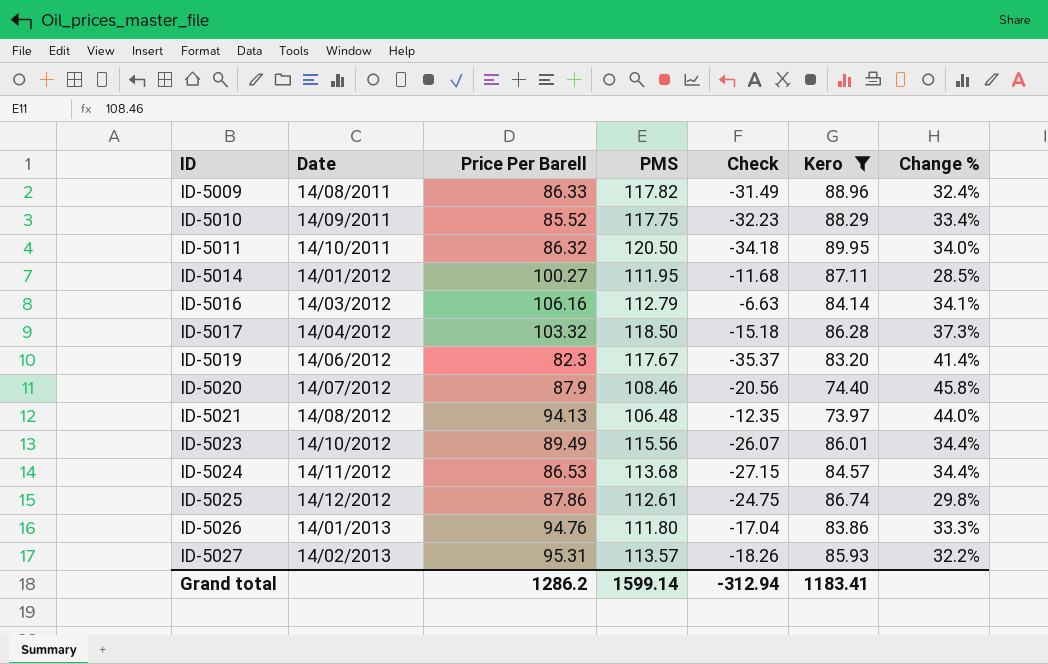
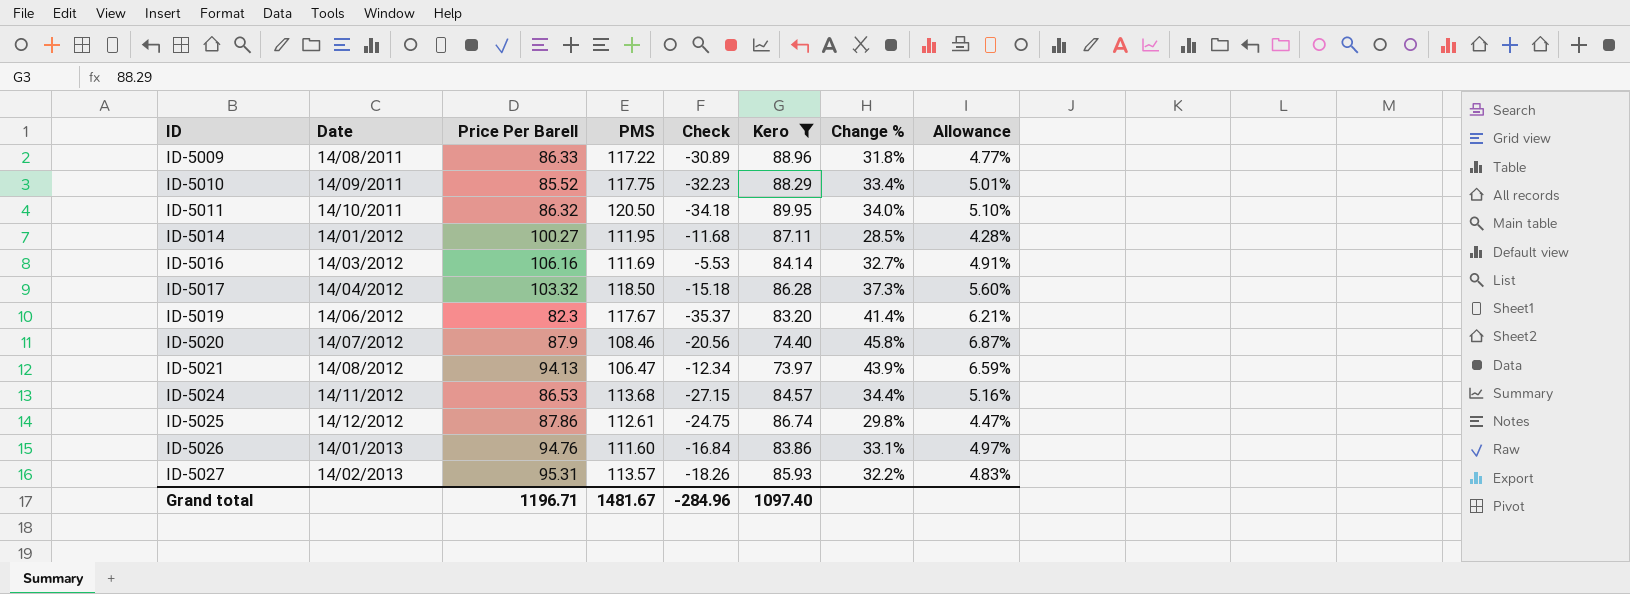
column Allowance | formula: none -> [Change %] * 0.15
row ID-5023: 14/10/2012 | 89.49 | 115.56 | -26.07 | 86.01 | 34.4% -> none
ID-5009 | PMS: 117.82 -> 117.22
ID-5009 | Check: -31.49 -> -30.89
ID-5009 | Change %: 32.4% -> 31.8%
ID-5016 | PMS: 112.79 -> 111.69
ID-5016 | Check: -6.63 -> -5.53
ID-5016 | Change %: 34.1% -> 32.7%
ID-5021 | PMS: 106.48 -> 106.47
ID-5021 | Check: -12.35 -> -12.34
ID-5021 | Change %: 44.0% -> 43.9%
ID-5026 | PMS: 111.80 -> 111.60
ID-5026 | Check: -17.04 -> -16.84
ID-5026 | Change %: 33.3% -> 33.1%
Grand total | Price Per Barell: 1286.2 -> 1196.71
Grand total | PMS: 1599.14 -> 1481.67
Grand total | Check: -312.94 -> -284.96
Grand total | Kero: 1183.41 -> 1097.40

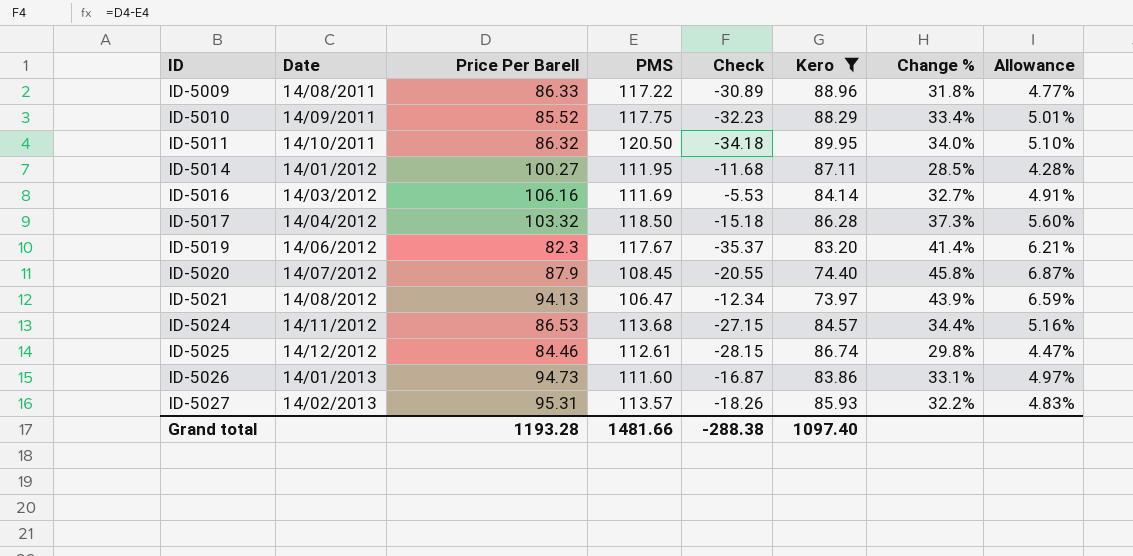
ID-5020 | PMS: 108.46 -> 108.45
ID-5020 | Check: -20.56 -> -20.55
ID-5025 | Price Per Barell: 87.86 -> 84.46
ID-5025 | Check: -24.75 -> -28.15
ID-5026 | Price Per Barell: 94.76 -> 94.73
ID-5026 | Check: -16.84 -> -16.87
Grand total | Price Per Barell: 1196.71 -> 1193.28
Grand total | PMS: 1481.67 -> 1481.66
Grand total | Check: -284.96 -> -288.38

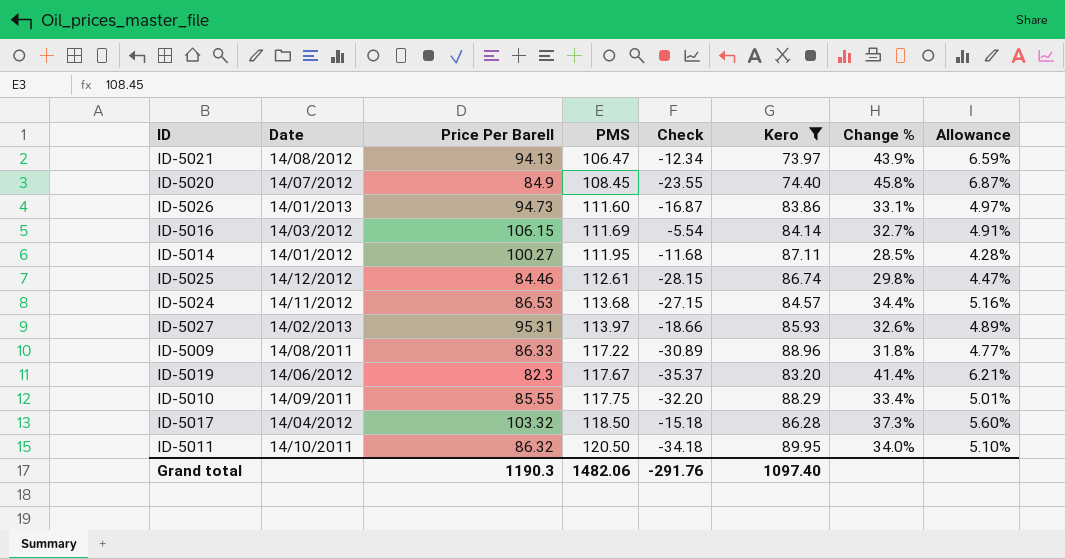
row order: ID ascending -> PMS ascending
ID-5020 | Price Per Barell: 87.9 -> 84.9
ID-5020 | Check: -20.55 -> -23.55
ID-5016 | Price Per Barell: 106.16 -> 106.15
ID-5016 | Check: -5.53 -> -5.54
ID-5027 | PMS: 113.57 -> 113.97
ID-5027 | Check: -18.26 -> -18.66
ID-5027 | Change %: 32.2% -> 32.6%
ID-5027 | Allowance: 4.83% -> 4.89%
ID-5010 | Price Per Barell: 85.52 -> 85.55
ID-5010 | Check: -32.23 -> -32.20
Grand total | Price Per Barell: 1193.28 -> 1190.3
Grand total | PMS: 1481.66 -> 1482.06
Grand total | Check: -288.38 -> -291.76

